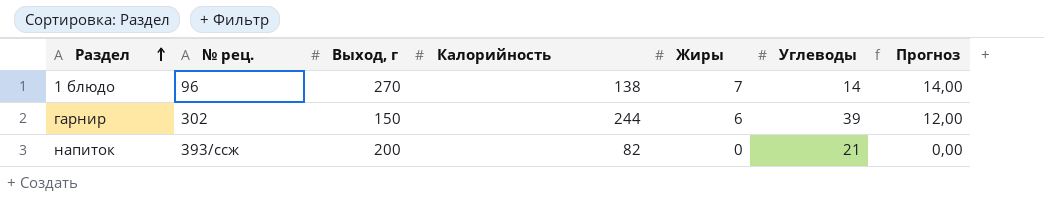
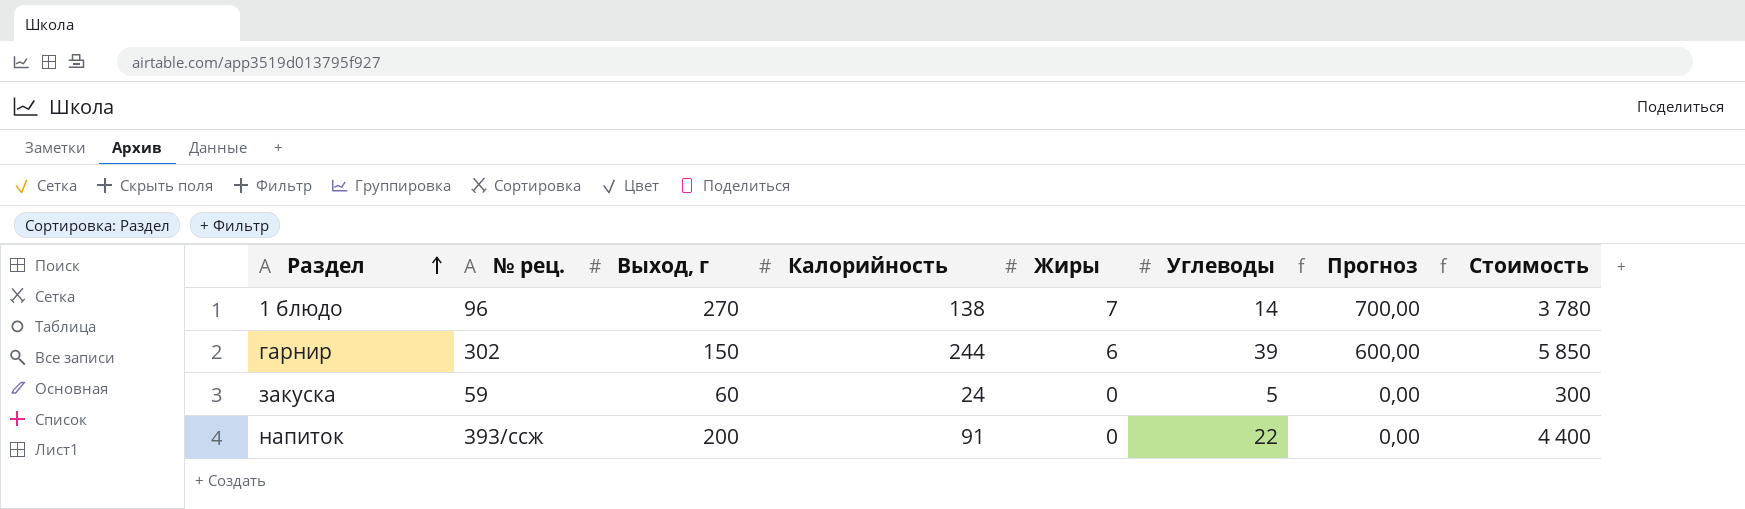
column Прогноз | formula: [Жиры] * 2 -> [Жиры] * 100
column Стоимость | formula: none -> [Выход, г] * [Углеводы]
row закуска: none -> 59 | 60 | 24 | 0 | 5 | 0,00 | 300
напиток | Калорийность: 82 -> 91
напиток | Углеводы: 21 -> 22

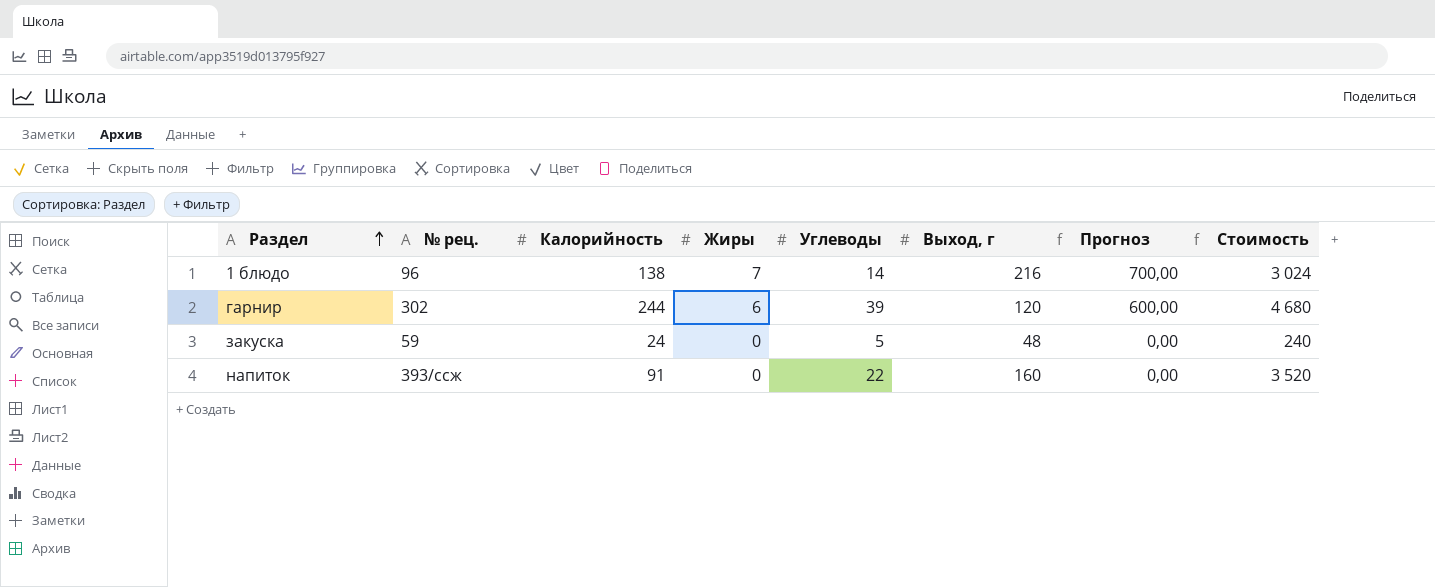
column Выход, г | position: 3 -> 6
1 блюдо | Выход, г: 270 -> 216
1 блюдо | Стоимость: 3 780 -> 3 024
гарнир | Выход, г: 150 -> 120
гарнир | Стоимость: 5 850 -> 4 680
закуска | Выход, г: 60 -> 48
закуска | Стоимость: 300 -> 240
напиток | Выход, г: 200 -> 160
напиток | Стоимость: 4 400 -> 3 520

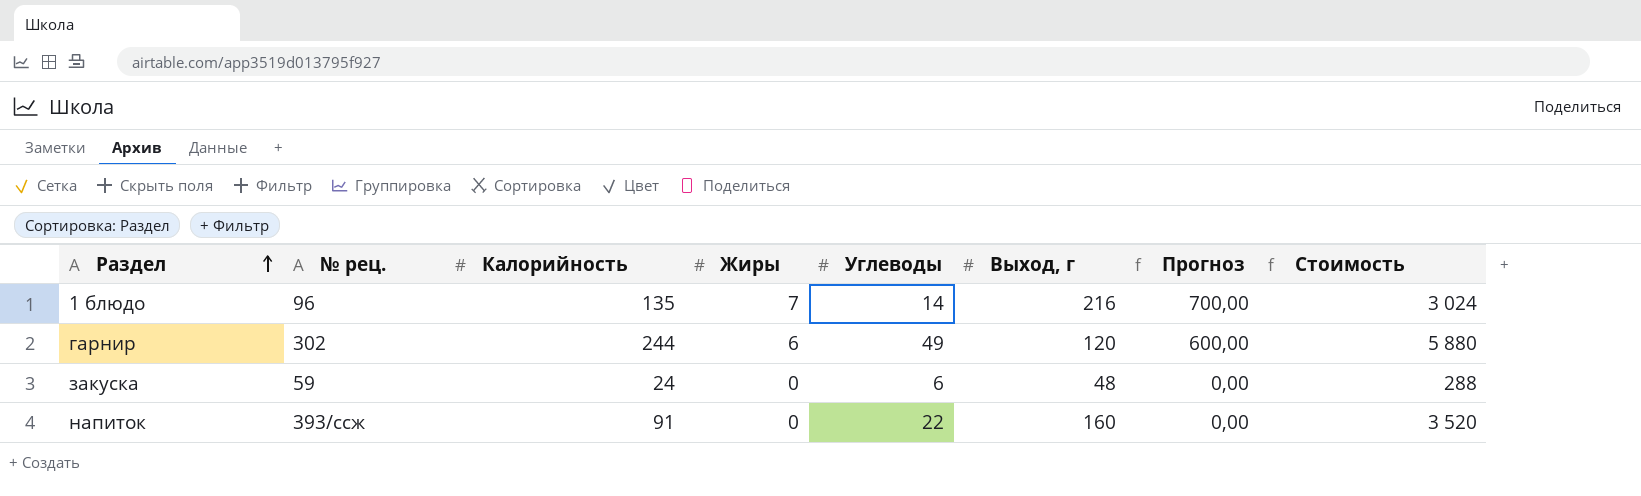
1 блюдо | Калорийность: 138 -> 135
гарнир | Углеводы: 39 -> 49
гарнир | Стоимость: 4 680 -> 5 880
закуска | Углеводы: 5 -> 6
закуска | Стоимость: 240 -> 288

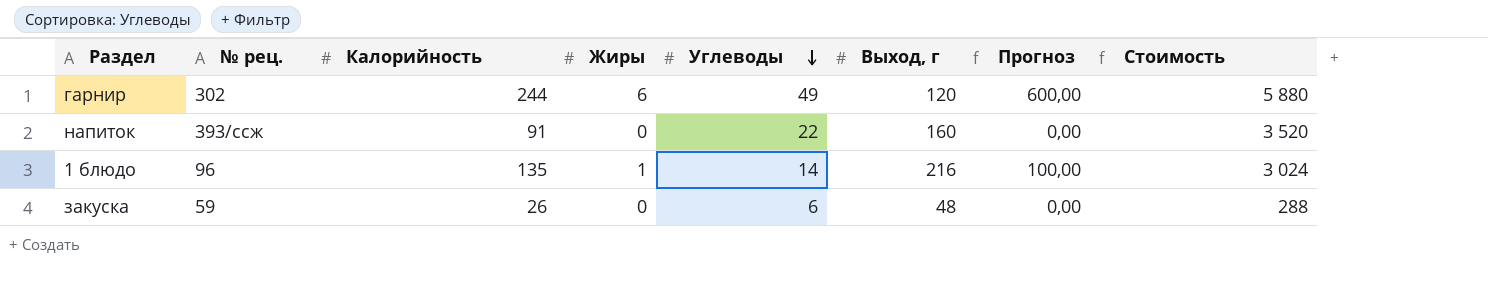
row order: Раздел ascending -> Углеводы descending
1 блюдо | Жиры: 7 -> 1
1 блюдо | Прогноз: 700,00 -> 100,00
закуска | Калорийность: 24 -> 26

